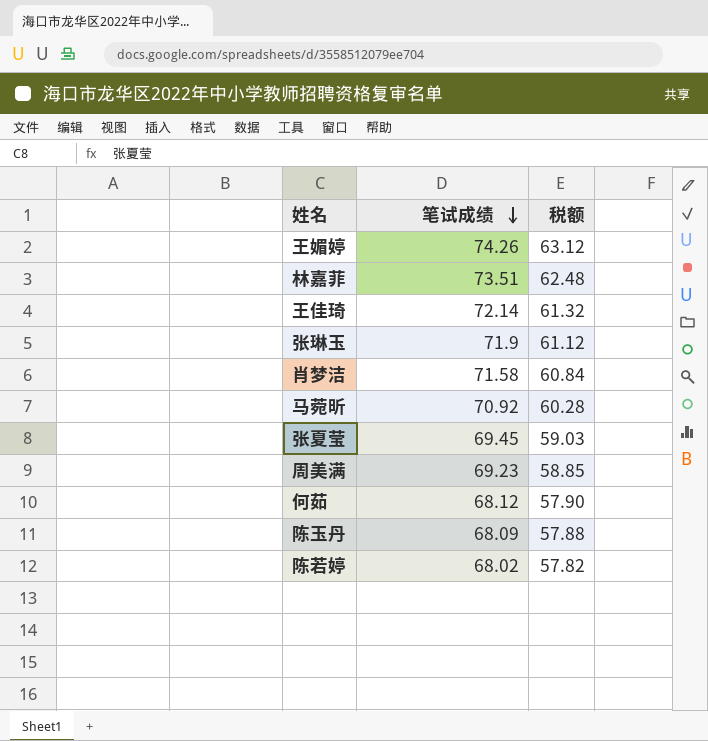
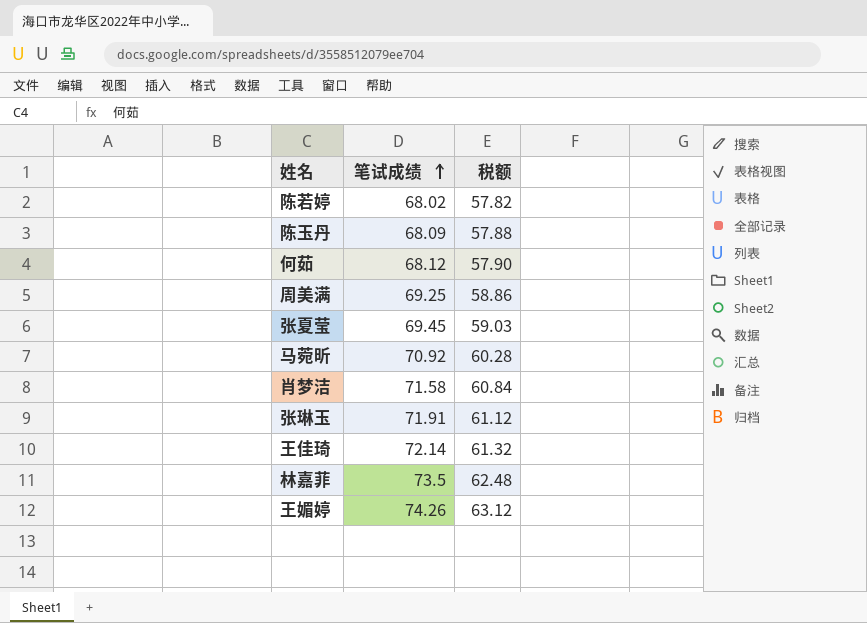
row order: 笔试成绩 descending -> 笔试成绩 ascending
周美满 | 笔试成绩: 69.23 -> 69.25
周美满 | 税额: 58.85 -> 58.86
张琳玉 | 笔试成绩: 71.9 -> 71.91
林嘉菲 | 笔试成绩: 73.51 -> 73.5

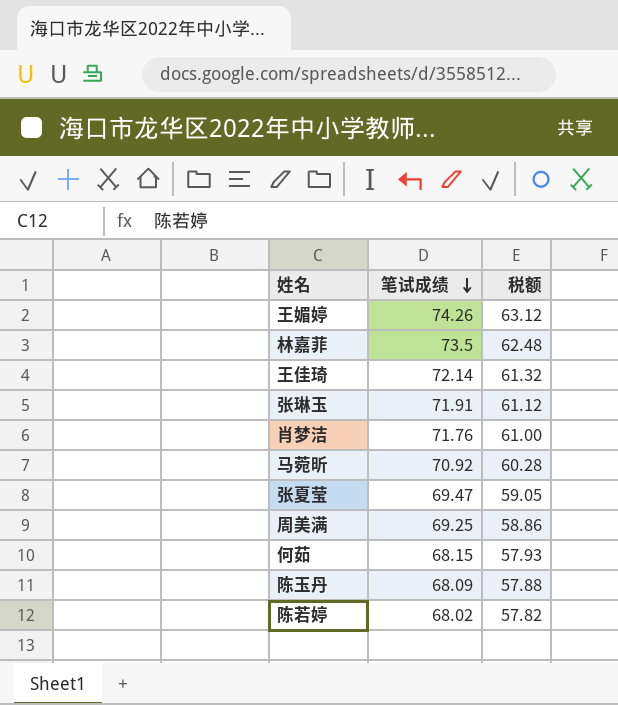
row order: 笔试成绩 ascending -> 笔试成绩 descending
肖梦洁 | 笔试成绩: 71.58 -> 71.76
肖梦洁 | 税额: 60.84 -> 61.00
张夏莹 | 笔试成绩: 69.45 -> 69.47
张夏莹 | 税额: 59.03 -> 59.05
何茹 | 笔试成绩: 68.12 -> 68.15
何茹 | 税额: 57.90 -> 57.93

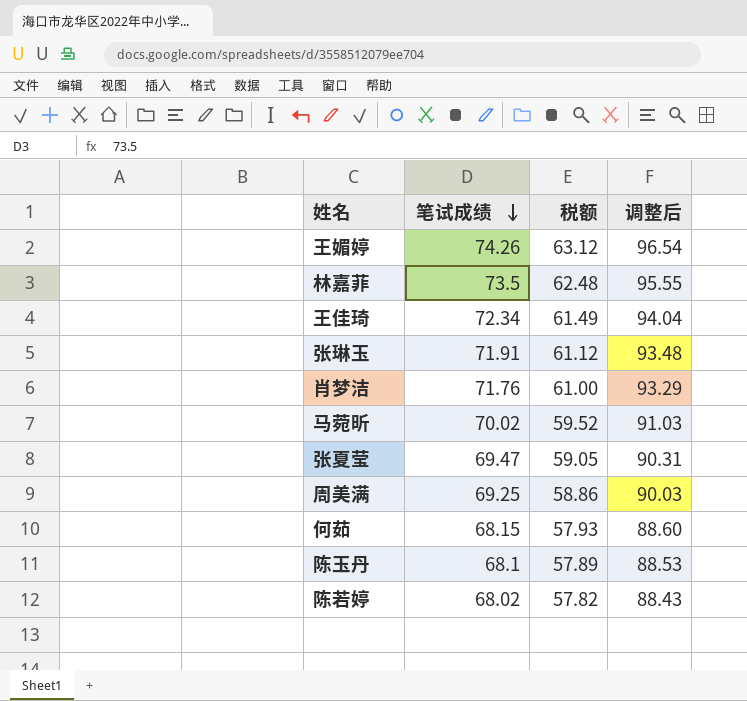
column 调整后 | formula: none -> [笔试成绩] * 1.3
王佳琦 | 笔试成绩: 72.14 -> 72.34
王佳琦 | 税额: 61.32 -> 61.49
马菀昕 | 笔试成绩: 70.92 -> 70.02
马菀昕 | 税额: 60.28 -> 59.52
陈玉丹 | 笔试成绩: 68.09 -> 68.1
陈玉丹 | 税额: 57.88 -> 57.89

